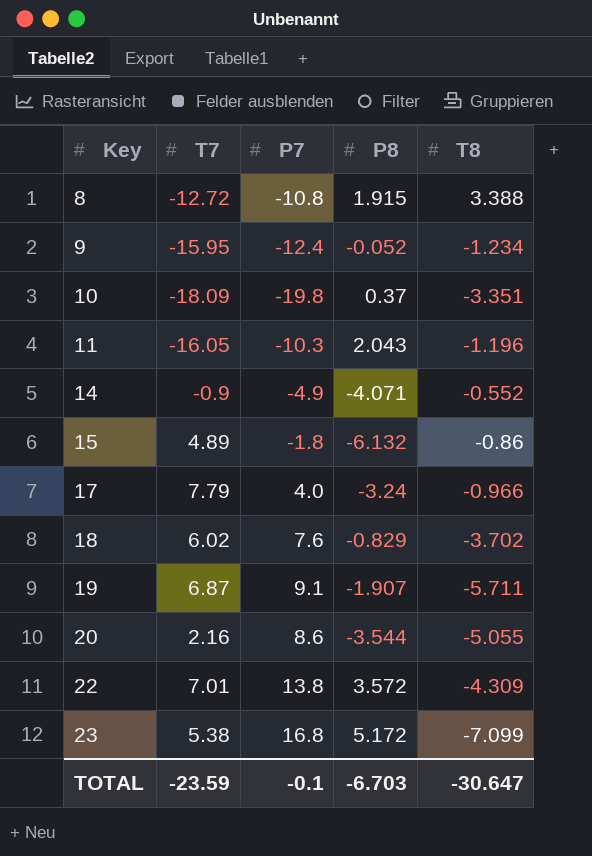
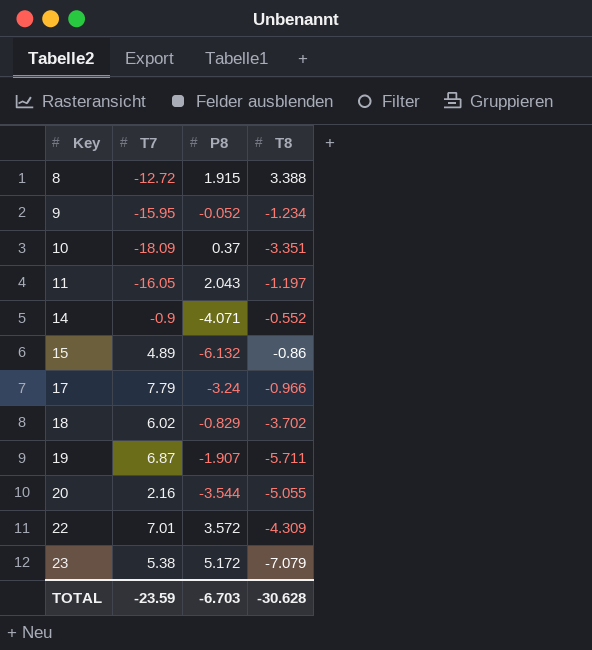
column P7 | position: 3 -> none
11 | T8: -1.196 -> -1.197
23 | T8: -7.099 -> -7.079
TOTAL | T8: -30.647 -> -30.628

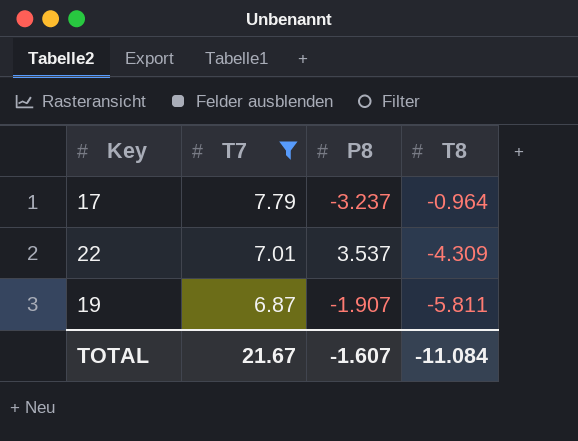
filter: none -> T7 >= 6.87
row order: Key ascending -> T7 descending
17 | P8: -3.24 -> -3.237
17 | T8: -0.966 -> -0.964
22 | P8: 3.572 -> 3.537
19 | T8: -5.711 -> -5.811
TOTAL | T7: -23.59 -> 21.67
TOTAL | P8: -6.703 -> -1.607
TOTAL | T8: -30.628 -> -11.084

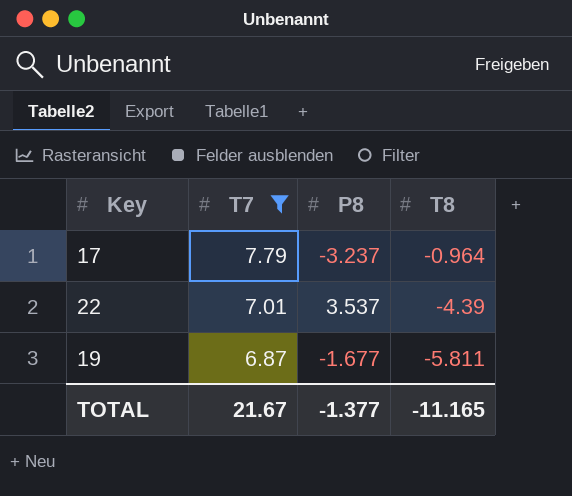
22 | T8: -4.309 -> -4.39
19 | P8: -1.907 -> -1.677
TOTAL | P8: -1.607 -> -1.377
TOTAL | T8: -11.084 -> -11.165

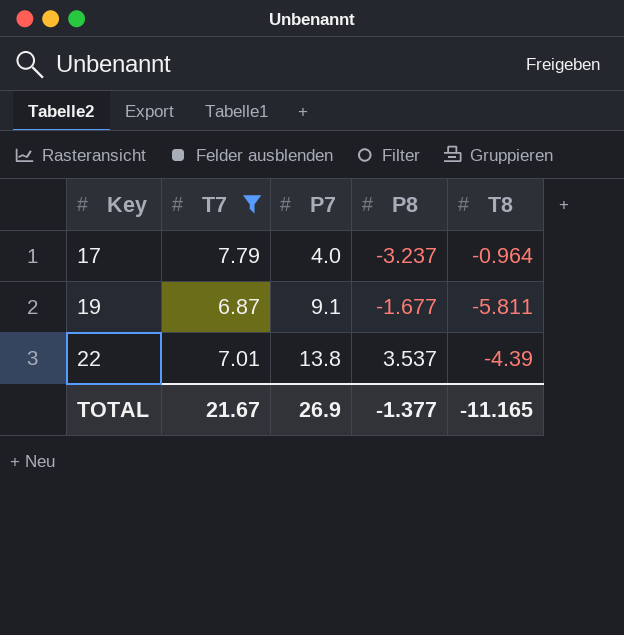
row order: T7 descending -> Key ascending
column P7 | position: none -> 3

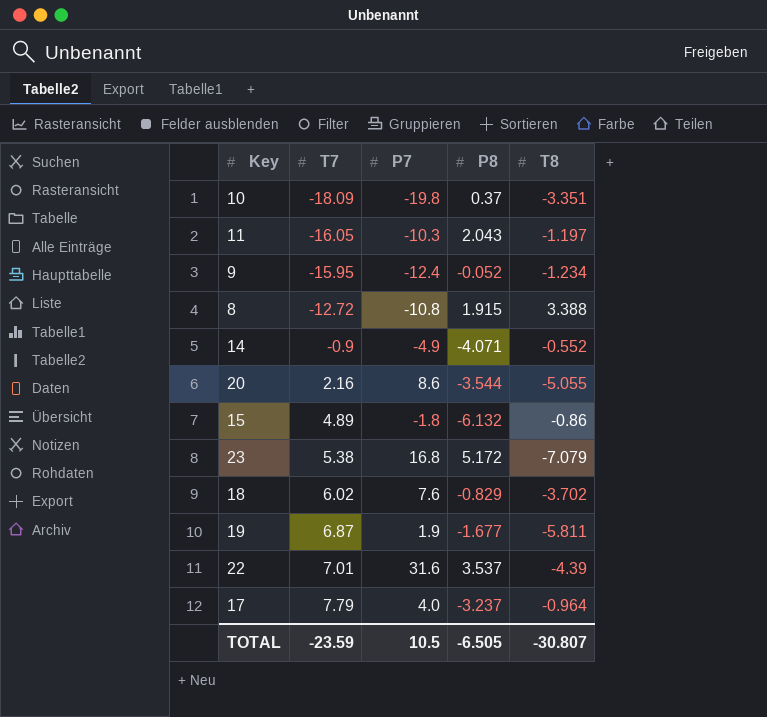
filter: T7 >= 6.87 -> none
row order: Key ascending -> T7 ascending
19 | P7: 9.1 -> 1.9
22 | P7: 13.8 -> 31.6
TOTAL | T7: 21.67 -> -23.59
TOTAL | P7: 26.9 -> 10.5
TOTAL | P8: -1.377 -> -6.505
TOTAL | T8: -11.165 -> -30.807

